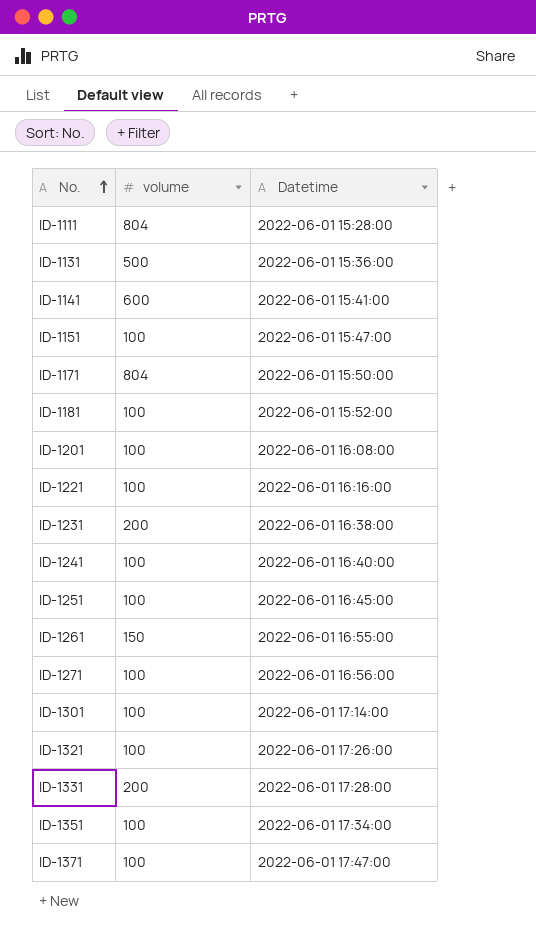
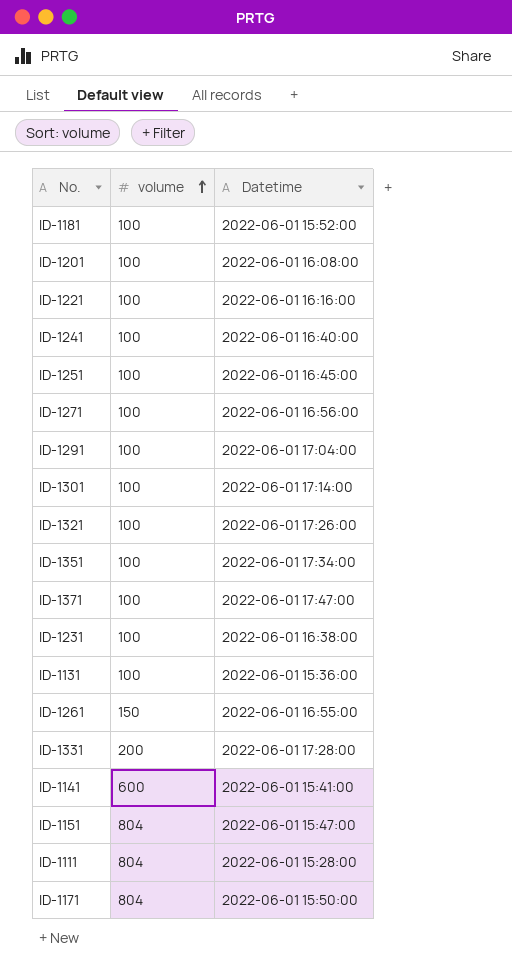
row order: No. ascending -> volume ascending
row ID-1291: none -> 100 | 2022-06-01 17:04:00
ID-1231 | volume: 200 -> 100
ID-1131 | volume: 500 -> 100
ID-1151 | volume: 100 -> 804

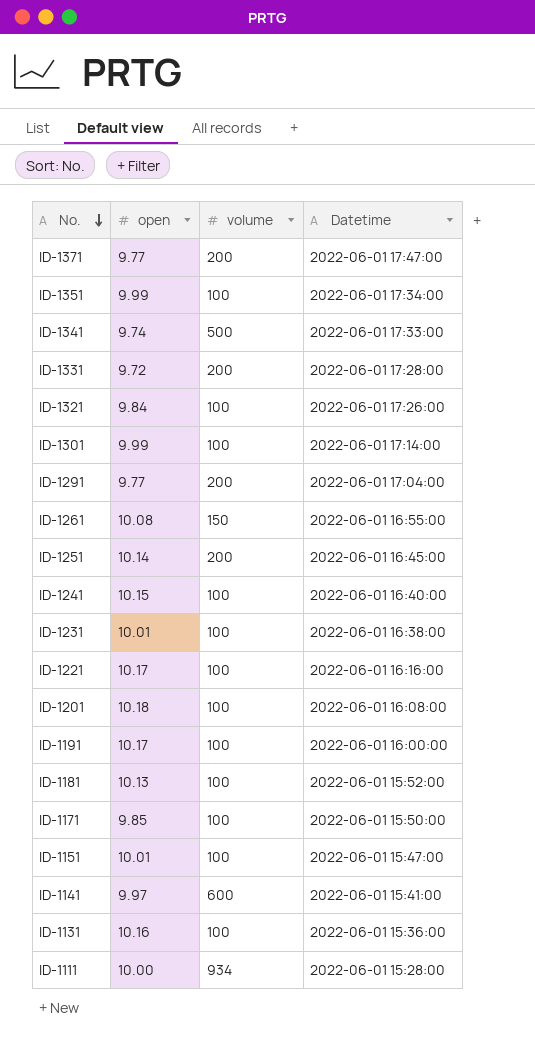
row order: volume ascending -> No. descending
column open | position: none -> 2
row ID-1271: 100 | 2022-06-01 16:56:00 -> none
ID-1371 | volume: 100 -> 200
row ID-1341: none -> 9.74 | 500 | 2022-06-01 17:33:00
ID-1291 | volume: 100 -> 200
ID-1251 | volume: 100 -> 200
row ID-1191: none -> 10.17 | 100 | 2022-06-01 16:00:00
ID-1171 | volume: 804 -> 100
ID-1151 | volume: 804 -> 100
ID-1111 | volume: 804 -> 934

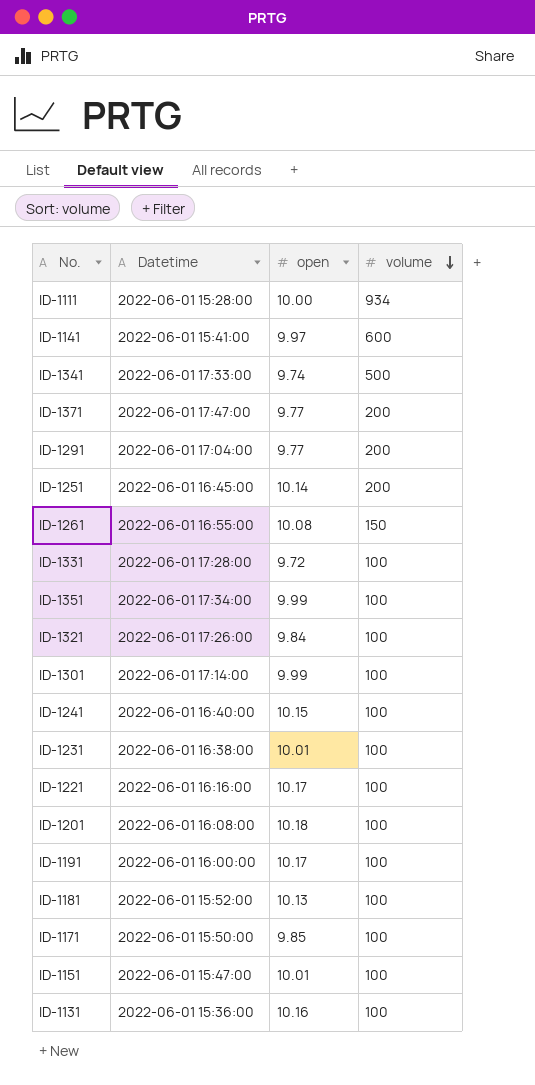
row order: No. descending -> volume descending
column Datetime | position: 4 -> 2
ID-1331 | volume: 200 -> 100

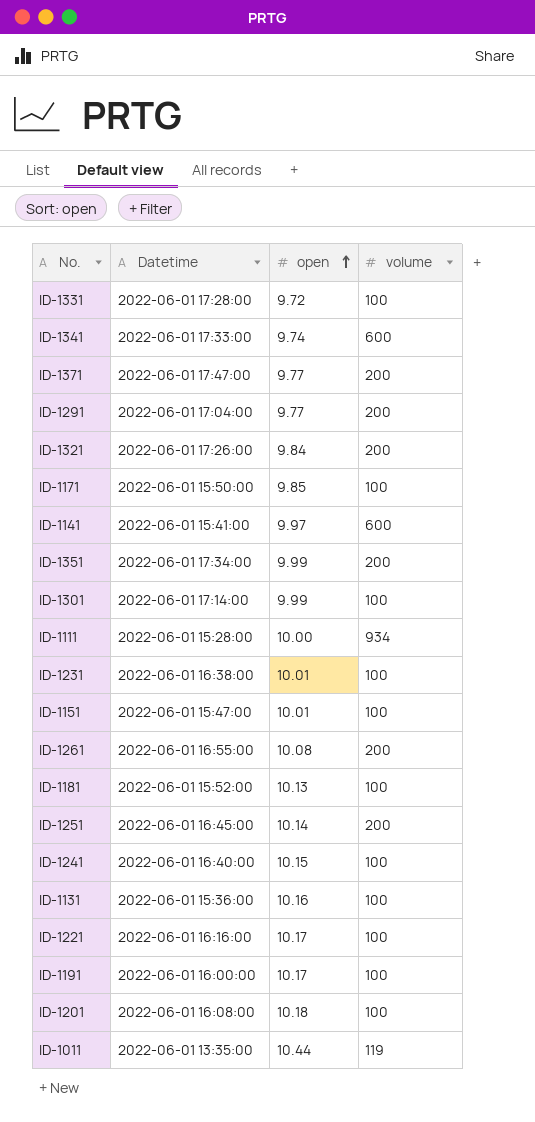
row order: volume descending -> open ascending
ID-1341 | volume: 500 -> 600
ID-1321 | volume: 100 -> 200
ID-1351 | volume: 100 -> 200
ID-1261 | volume: 150 -> 200
row ID-1011: none -> 2022-06-01 13:35:00 | 10.44 | 119

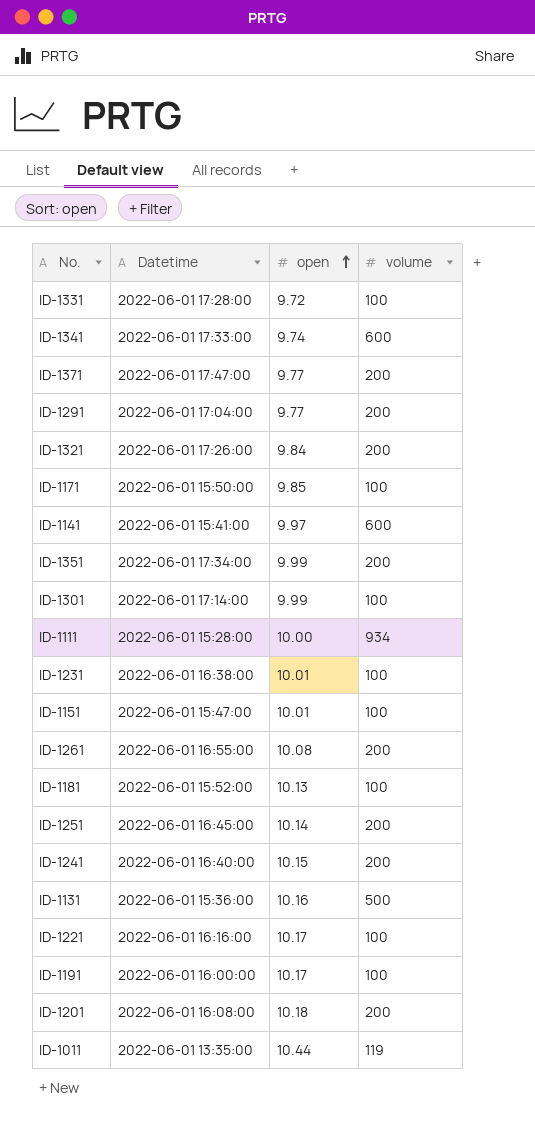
ID-1241 | volume: 100 -> 200
ID-1131 | volume: 100 -> 500
ID-1201 | volume: 100 -> 200

